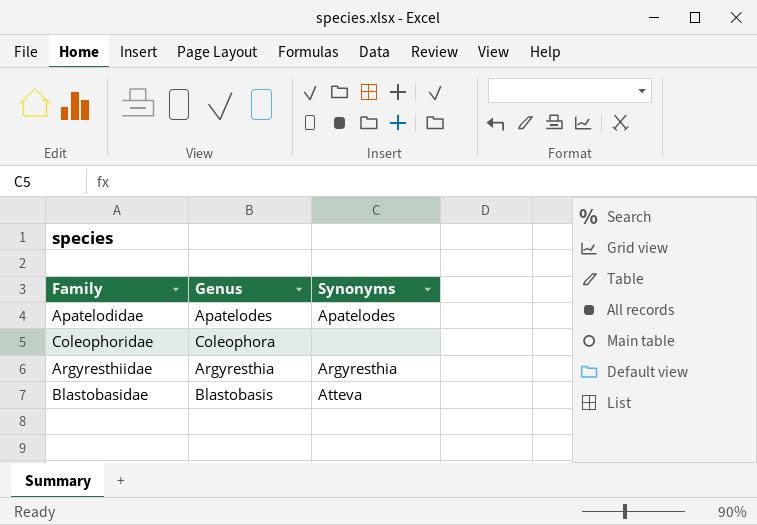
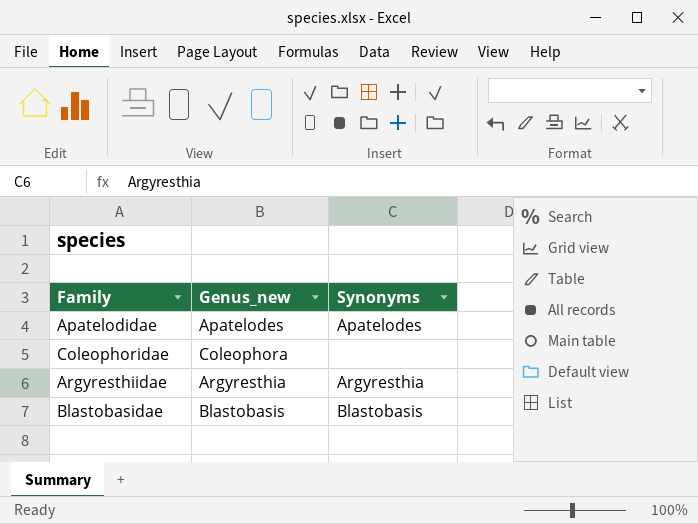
column name: Genus -> Genus_new
Blastobasidae | Synonyms: Atteva -> Blastobasis

